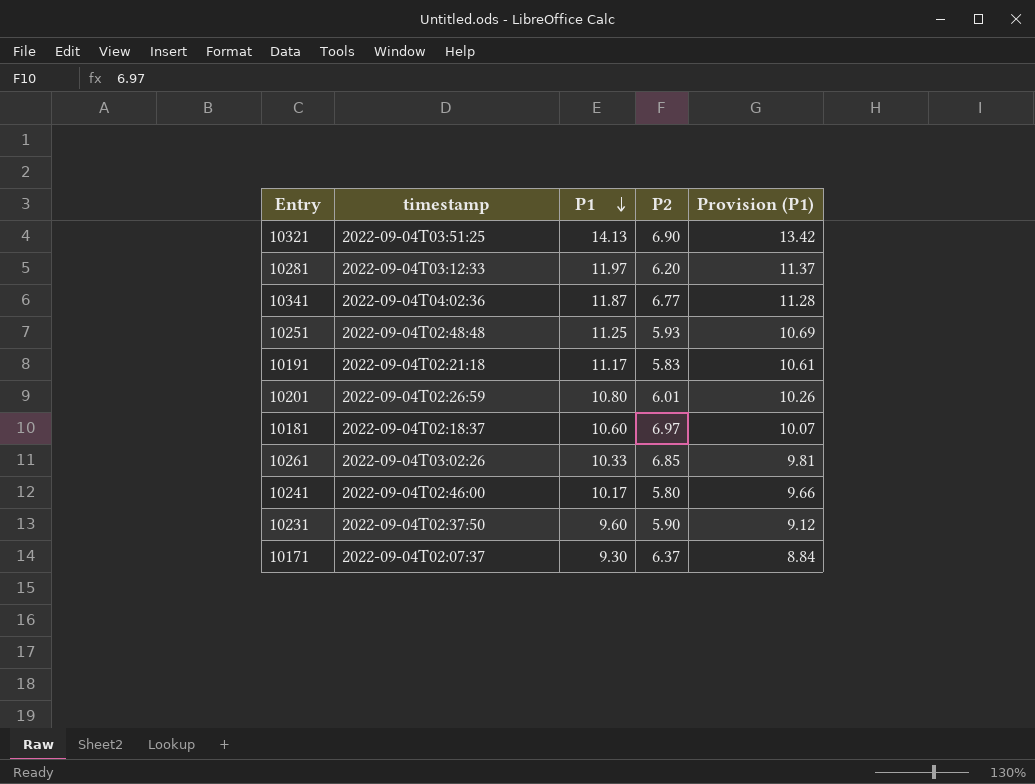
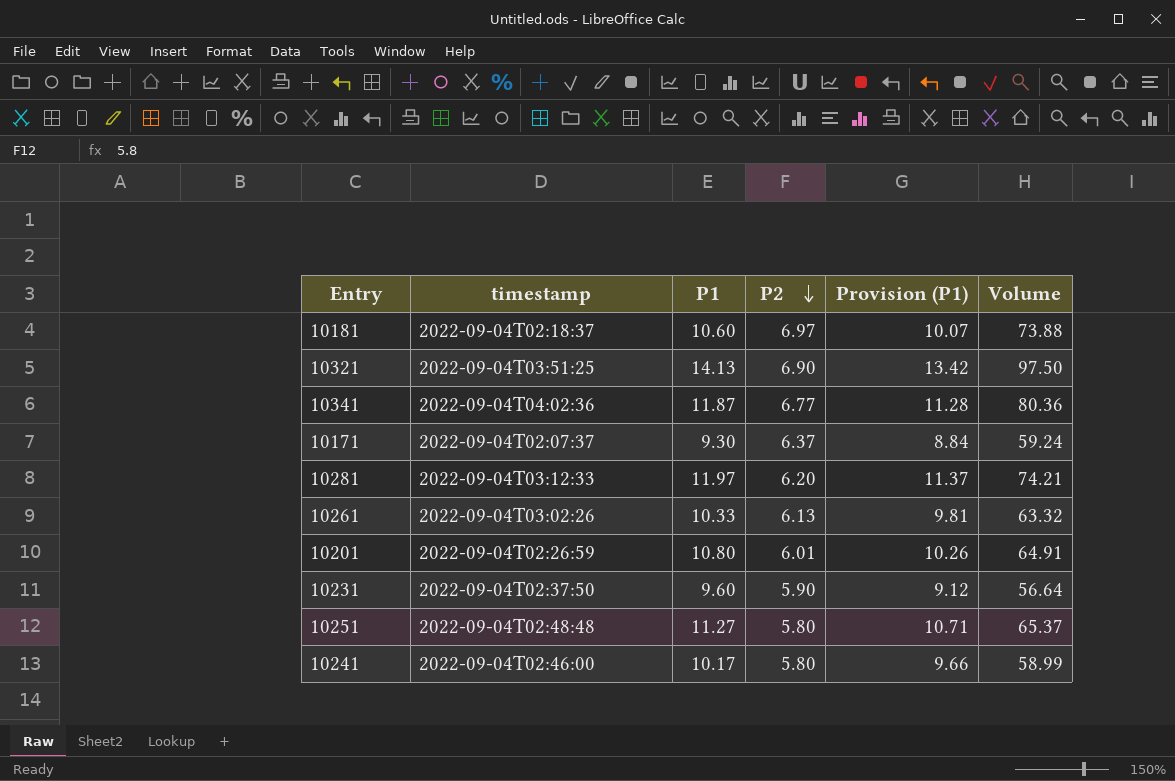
row order: P1 descending -> P2 descending
column Volume | formula: none -> [P1] * [P2]
row 10191: 2022-09-04T02:21:18 | 11.17 | 5.83 | 10.61 -> none
10261 | P2: 6.85 -> 6.13
10251 | P1: 11.25 -> 11.27
10251 | P2: 5.93 -> 5.80
10251 | Provision (P1): 10.69 -> 10.71

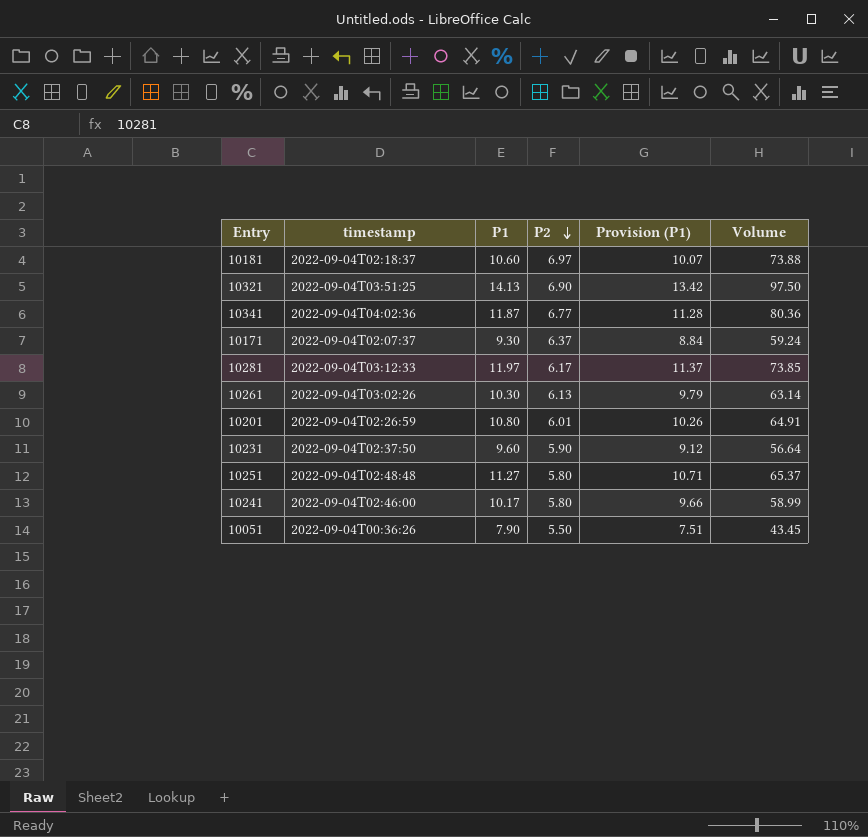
10281 | P2: 6.20 -> 6.17
10281 | Volume: 74.21 -> 73.85
10261 | P1: 10.33 -> 10.30
10261 | Provision (P1): 9.81 -> 9.79
10261 | Volume: 63.32 -> 63.14
row 10051: none -> 2022-09-04T00:36:26 | 7.90 | 5.50 | 7.51 | 43.45

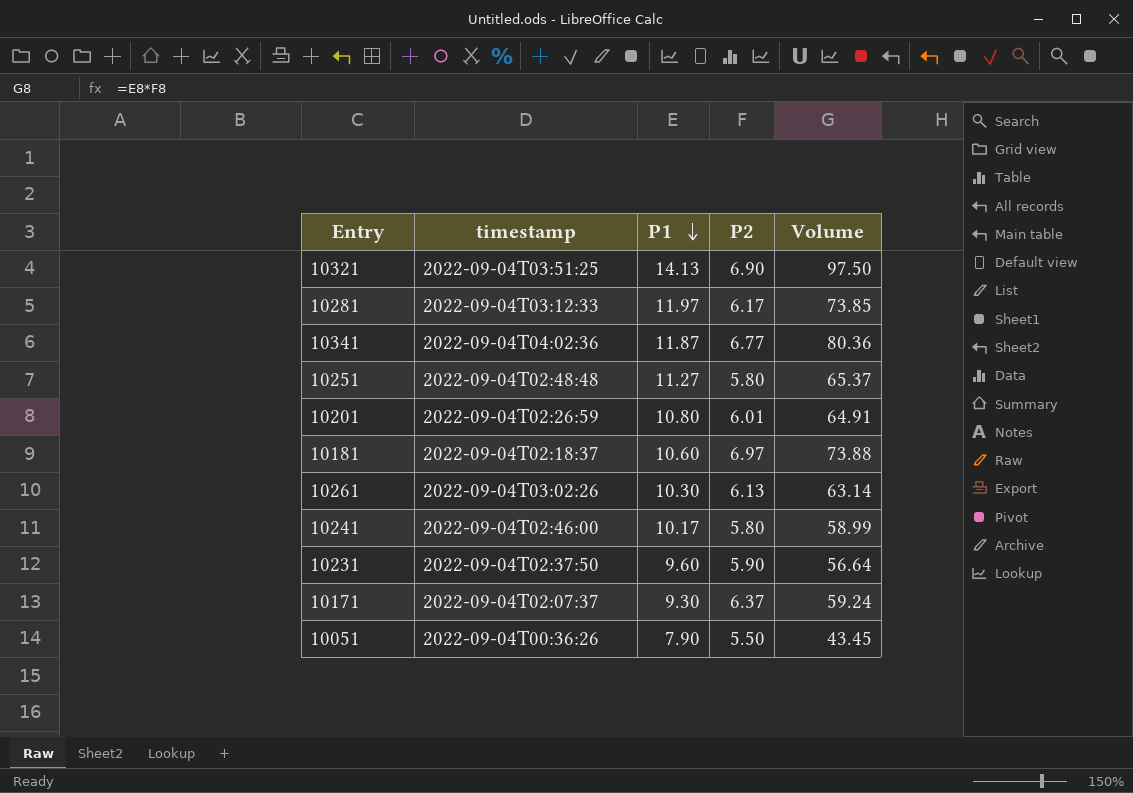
row order: P2 descending -> P1 descending
column Provision (P1) | formula: [P1] * 0.95 -> none

